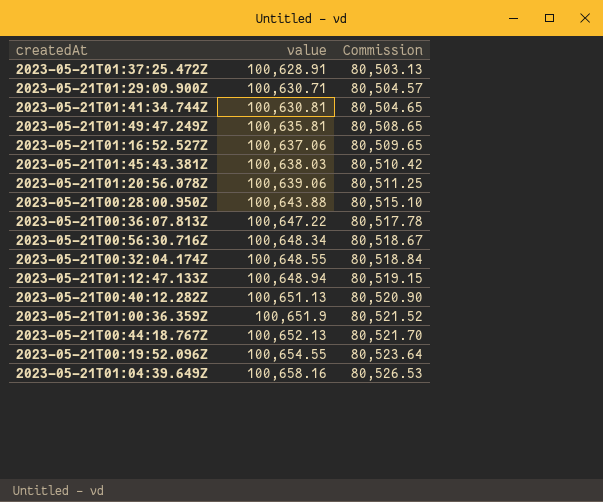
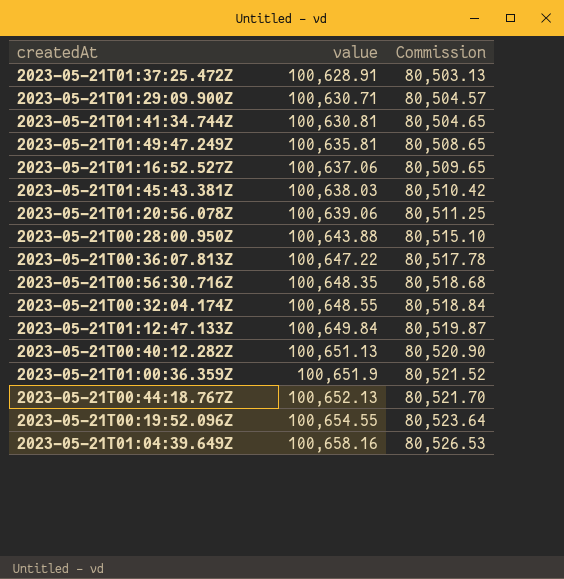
2023-05-21T00:56:30.716Z | value: 100,648.34 -> 100,648.35
2023-05-21T00:56:30.716Z | Commission: 80,518.67 -> 80,518.68
2023-05-21T01:12:47.133Z | value: 100,648.94 -> 100,649.84
2023-05-21T01:12:47.133Z | Commission: 80,519.15 -> 80,519.87

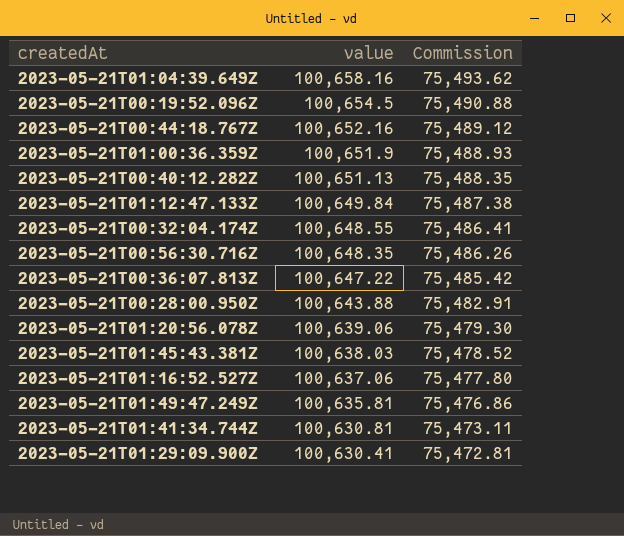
row order: value ascending -> value descending
column Commission | formula: [value] * 0.8 -> [value] * 0.75
row 2023-05-21T01:37:25.472Z: 100,628.91 | 80,503.13 -> none
2023-05-21T00:19:52.096Z | value: 100,654.55 -> 100,654.5
2023-05-21T00:44:18.767Z | value: 100,652.13 -> 100,652.16
2023-05-21T01:29:09.900Z | value: 100,630.71 -> 100,630.41

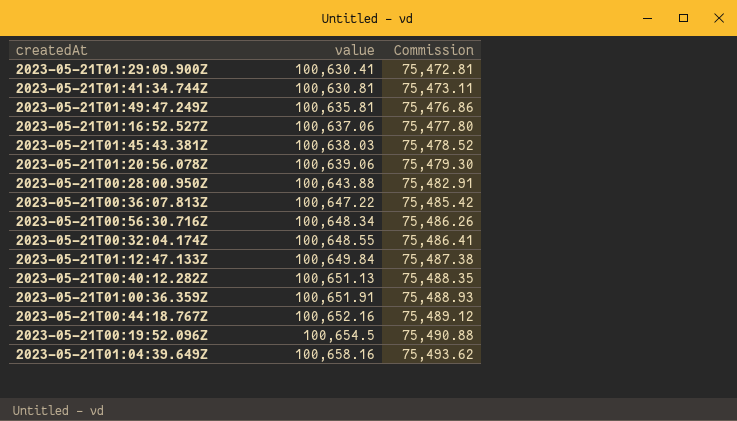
row order: value descending -> value ascending
2023-05-21T00:56:30.716Z | value: 100,648.35 -> 100,648.34
2023-05-21T01:00:36.359Z | value: 100,651.9 -> 100,651.91

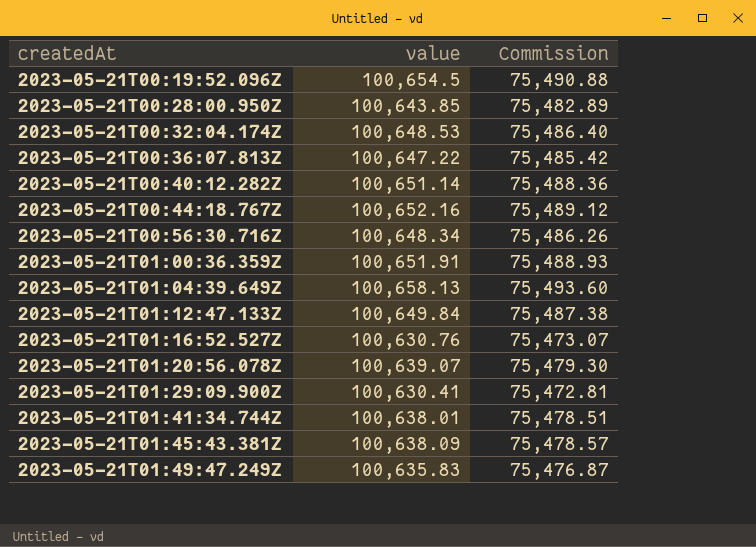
row order: value ascending -> createdAt ascending
2023-05-21T00:28:00.950Z | value: 100,643.88 -> 100,643.85
2023-05-21T00:28:00.950Z | Commission: 75,482.91 -> 75,482.89
2023-05-21T00:32:04.174Z | value: 100,648.55 -> 100,648.53
2023-05-21T00:32:04.174Z | Commission: 75,486.41 -> 75,486.40
2023-05-21T00:40:12.282Z | value: 100,651.13 -> 100,651.14
2023-05-21T00:40:12.282Z | Commission: 75,488.35 -> 75,488.36
2023-05-21T01:04:39.649Z | value: 100,658.16 -> 100,658.13
2023-05-21T01:04:39.649Z | Commission: 75,493.62 -> 75,493.60
2023-05-21T01:16:52.527Z | value: 100,637.06 -> 100,630.76
2023-05-21T01:16:52.527Z | Commission: 75,477.80 -> 75,473.07
2023-05-21T01:20:56.078Z | value: 100,639.06 -> 100,639.07
2023-05-21T01:41:34.744Z | value: 100,630.81 -> 100,638.01
2023-05-21T01:41:34.744Z | Commission: 75,473.11 -> 75,478.51
2023-05-21T01:45:43.381Z | value: 100,638.03 -> 100,638.09
2023-05-21T01:45:43.381Z | Commission: 75,478.52 -> 75,478.57
2023-05-21T01:49:47.249Z | value: 100,635.81 -> 100,635.83
2023-05-21T01:49:47.249Z | Commission: 75,476.86 -> 75,476.87

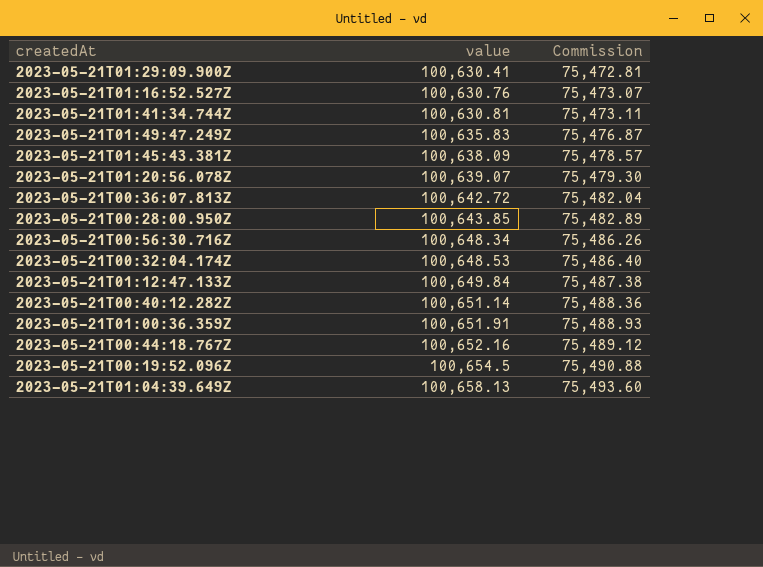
row order: createdAt ascending -> value ascending
2023-05-21T01:41:34.744Z | value: 100,638.01 -> 100,630.81
2023-05-21T01:41:34.744Z | Commission: 75,478.51 -> 75,473.11
2023-05-21T00:36:07.813Z | value: 100,647.22 -> 100,642.72
2023-05-21T00:36:07.813Z | Commission: 75,485.42 -> 75,482.04

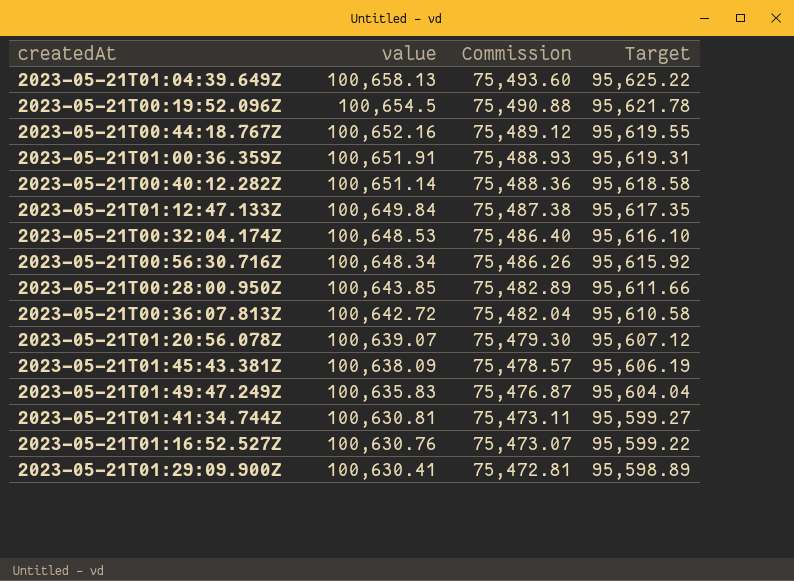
row order: value ascending -> value descending
column Target | formula: none -> [value] * 0.95

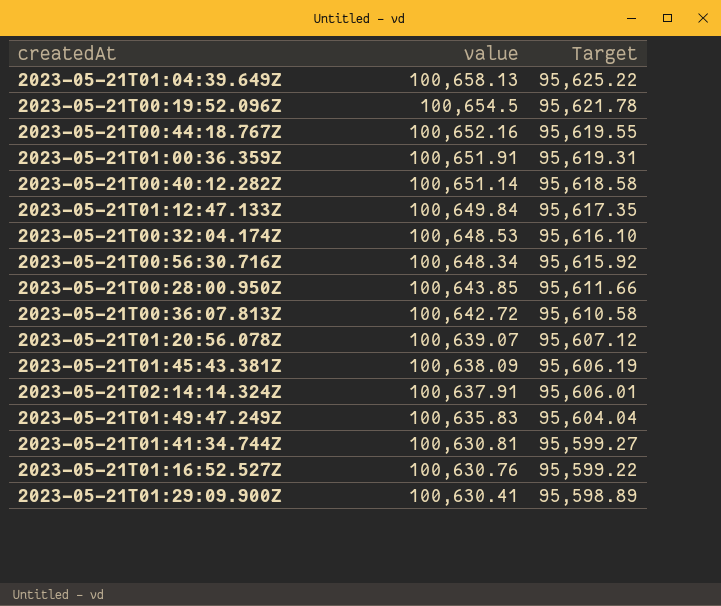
column Commission | formula: [value] * 0.75 -> none
row 2023-05-21T02:14:14.324Z: none -> 100,637.91 | 95,606.01

